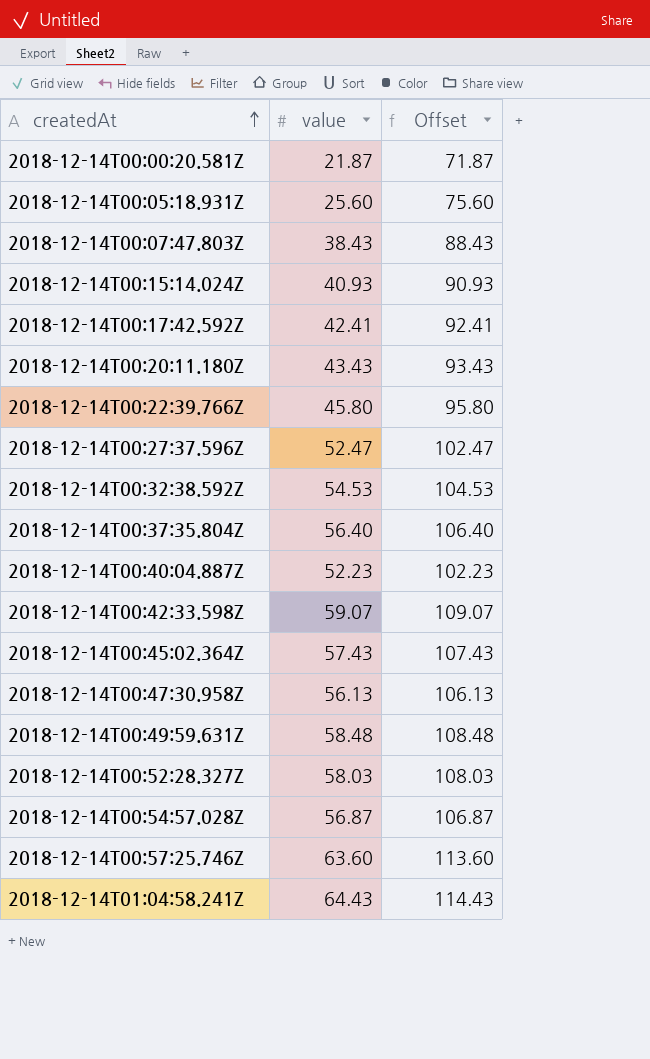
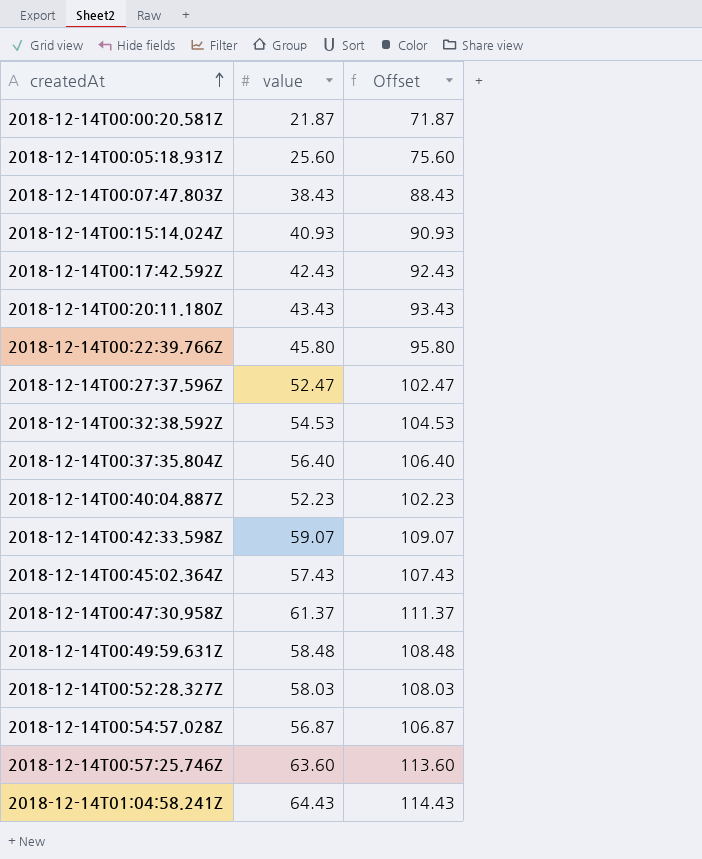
2018-12-14T00:17:42.592Z | value: 42.41 -> 42.43
2018-12-14T00:17:42.592Z | Offset: 92.41 -> 92.43
2018-12-14T00:47:30.958Z | value: 56.13 -> 61.37
2018-12-14T00:47:30.958Z | Offset: 106.13 -> 111.37

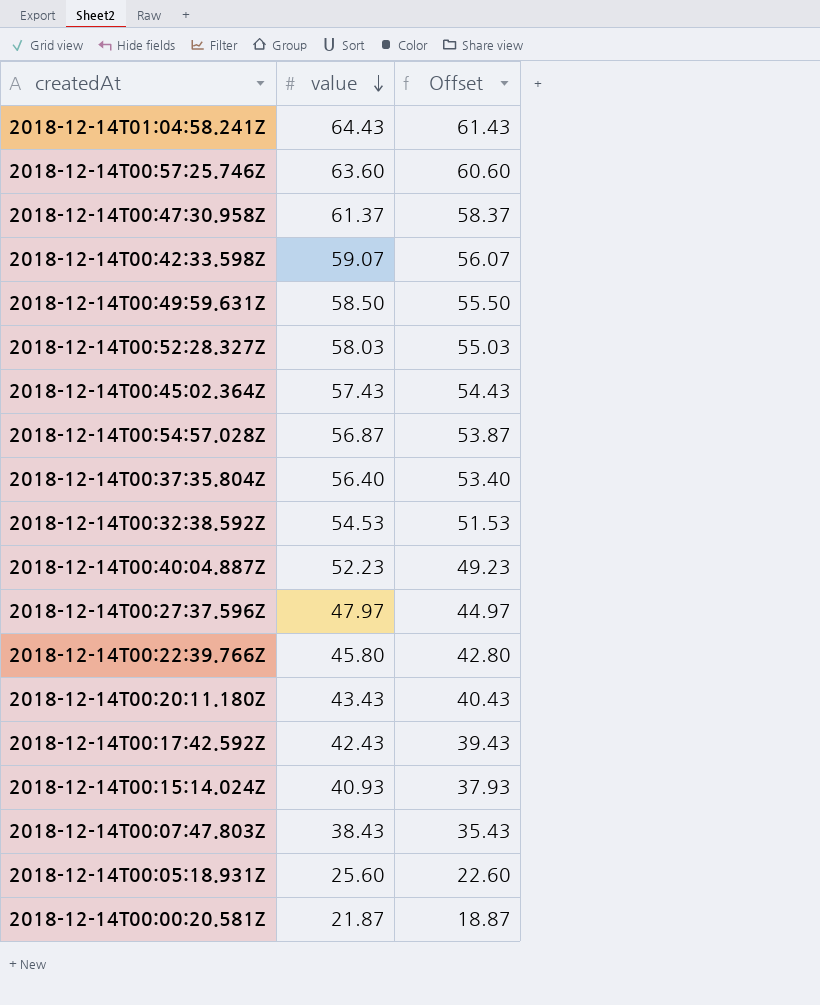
row order: createdAt ascending -> value descending
column Offset | formula: [value] + 50 -> [value] - 3
2018-12-14T00:49:59.631Z | value: 58.48 -> 58.50
2018-12-14T00:27:37.596Z | value: 52.47 -> 47.97

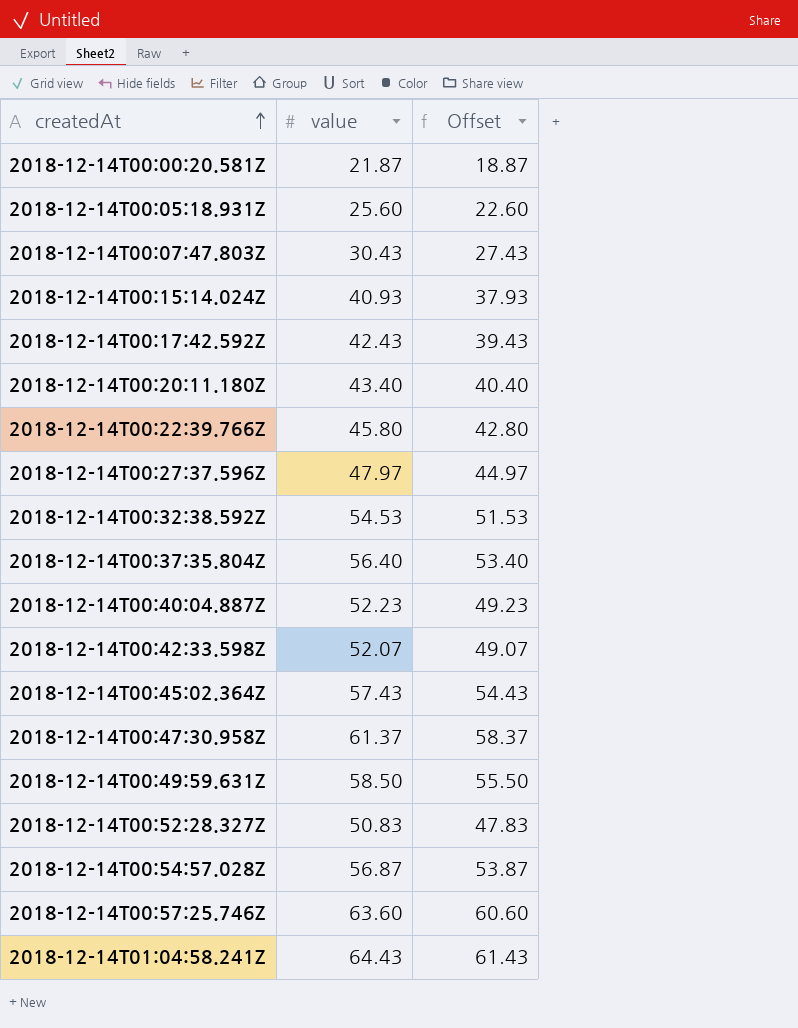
row order: value descending -> createdAt ascending
2018-12-14T00:07:47.803Z | value: 38.43 -> 30.43
2018-12-14T00:07:47.803Z | Offset: 35.43 -> 27.43
2018-12-14T00:20:11.180Z | value: 43.43 -> 43.40
2018-12-14T00:20:11.180Z | Offset: 40.43 -> 40.40
2018-12-14T00:42:33.598Z | value: 59.07 -> 52.07
2018-12-14T00:42:33.598Z | Offset: 56.07 -> 49.07
2018-12-14T00:52:28.327Z | value: 58.03 -> 50.83
2018-12-14T00:52:28.327Z | Offset: 55.03 -> 47.83

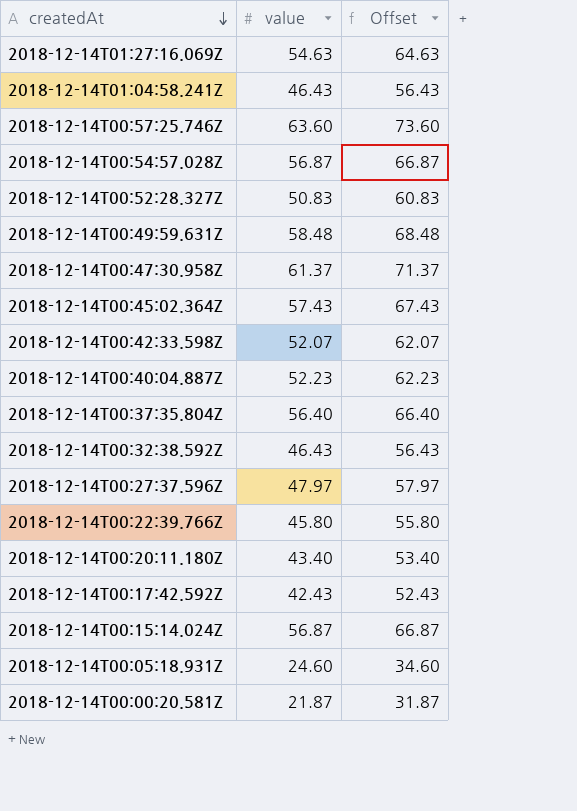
row order: createdAt ascending -> createdAt descending
column Offset | formula: [value] - 3 -> [value] + 10
row 2018-12-14T00:07:47.803Z: 30.43 | 27.43 -> none
row 2018-12-14T01:27:16.069Z: none -> 54.63 | 64.63
2018-12-14T01:04:58.241Z | value: 64.43 -> 46.43
2018-12-14T00:49:59.631Z | value: 58.50 -> 58.48
2018-12-14T00:32:38.592Z | value: 54.53 -> 46.43
2018-12-14T00:15:14.024Z | value: 40.93 -> 56.87
2018-12-14T00:05:18.931Z | value: 25.60 -> 24.60

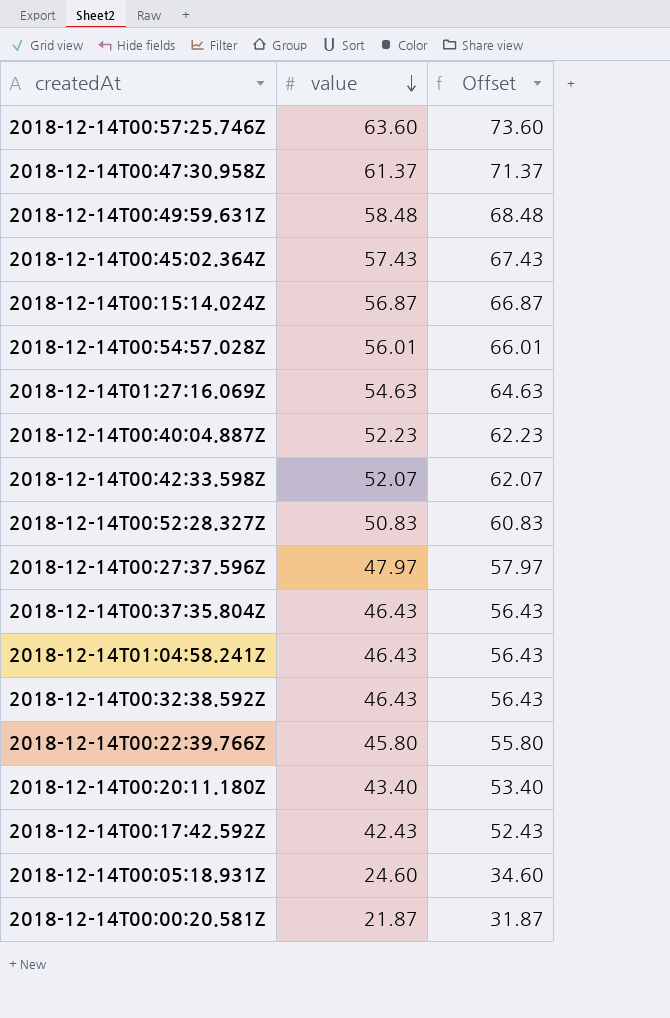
row order: createdAt descending -> value descending
2018-12-14T00:54:57.028Z | value: 56.87 -> 56.01
2018-12-14T00:54:57.028Z | Offset: 66.87 -> 66.01
2018-12-14T00:37:35.804Z | value: 56.40 -> 46.43
2018-12-14T00:37:35.804Z | Offset: 66.40 -> 56.43

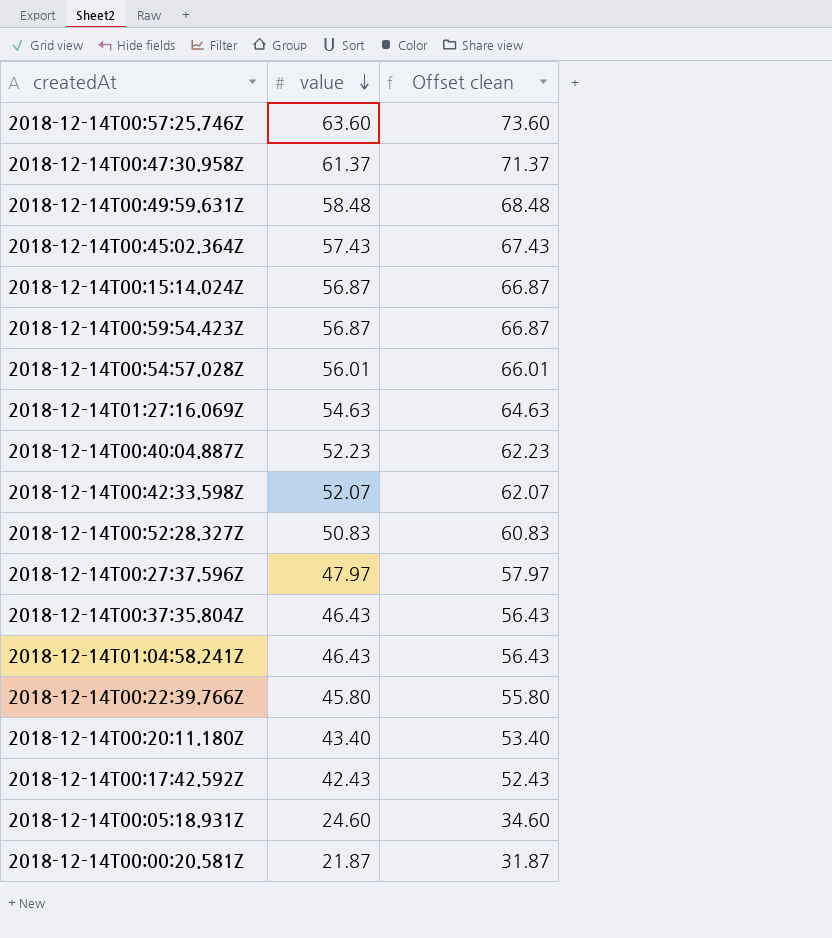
column name: Offset -> Offset clean
row 2018-12-14T00:32:38.592Z: 46.43 | 56.43 -> none
row 2018-12-14T00:59:54.423Z: none -> 56.87 | 66.87

